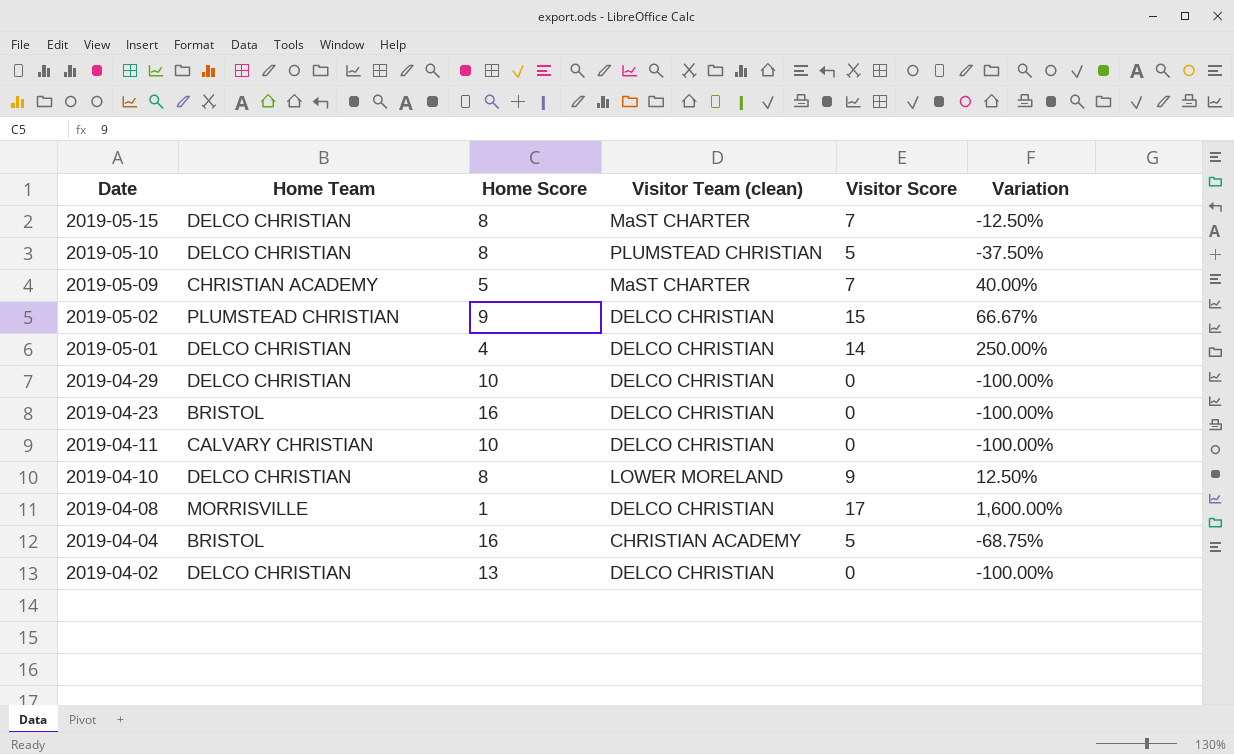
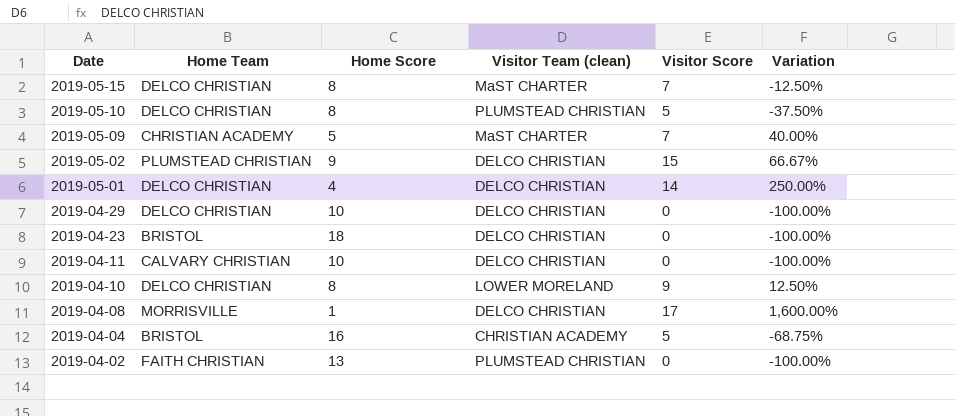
2019-04-23 | Home Score: 16 -> 18
2019-04-02 | Home Team: DELCO CHRISTIAN -> FAITH CHRISTIAN
2019-04-02 | Visitor Team (clean): DELCO CHRISTIAN -> PLUMSTEAD CHRISTIAN

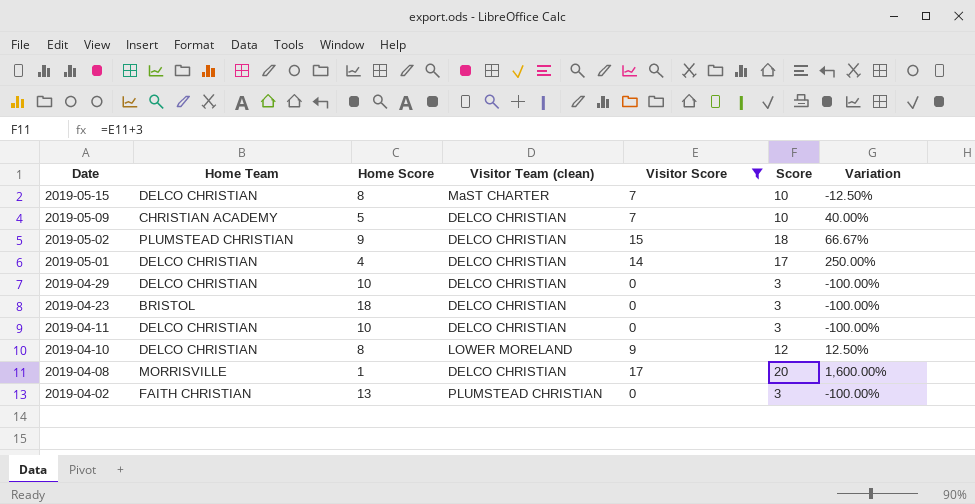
filter: none -> Visitor Score != 5
column Score | formula: none -> [Visitor Score] + 3
2019-05-09 | Visitor Team (clean): MaST CHARTER -> DELCO CHRISTIAN
2019-04-11 | Home Team: CALVARY CHRISTIAN -> DELCO CHRISTIAN

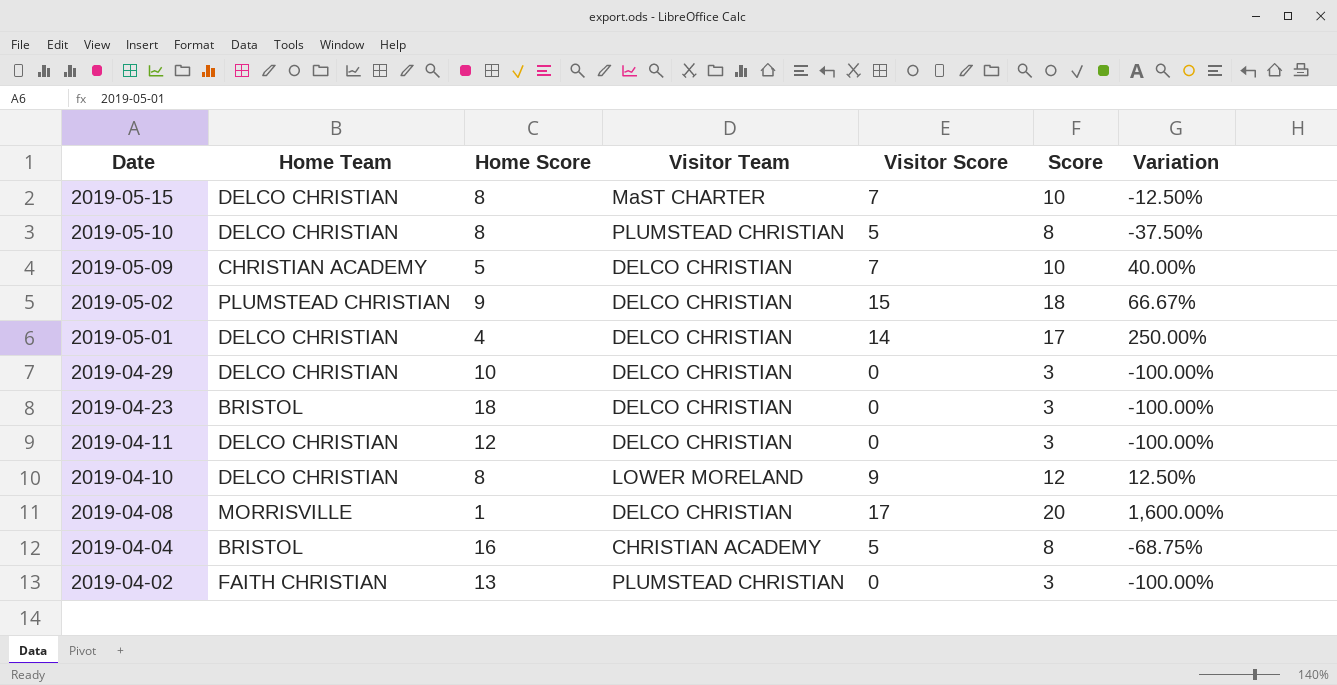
filter: Visitor Score != 5 -> none
column name: Visitor Team (clean) -> Visitor Team
2019-04-11 | Home Score: 10 -> 12

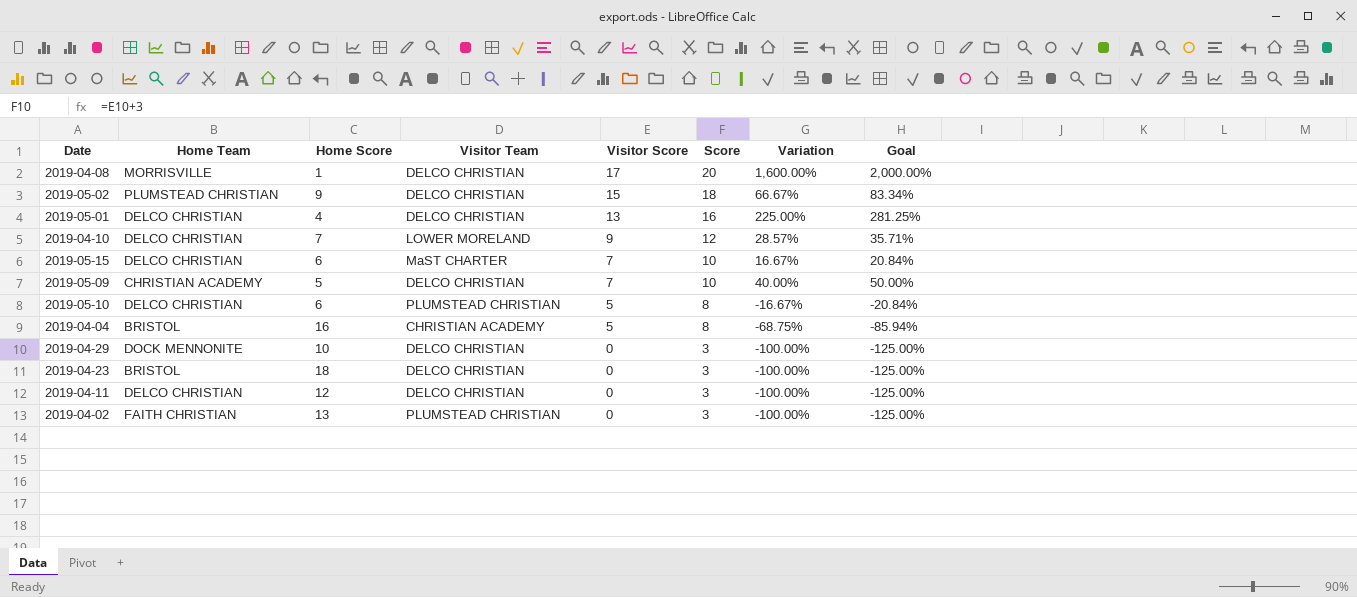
row order: Date descending -> Visitor Score descending
column Goal | formula: none -> [Variation] * 1.25
2019-05-01 | Visitor Score: 14 -> 13
2019-05-01 | Score: 17 -> 16
2019-05-01 | Variation: 250.00% -> 225.00%
2019-04-10 | Home Score: 8 -> 7
2019-04-10 | Variation: 12.50% -> 28.57%
2019-05-15 | Home Score: 8 -> 6
2019-05-15 | Variation: -12.50% -> 16.67%
2019-05-10 | Home Score: 8 -> 6
2019-05-10 | Variation: -37.50% -> -16.67%
2019-04-29 | Home Team: DELCO CHRISTIAN -> DOCK MENNONITE

